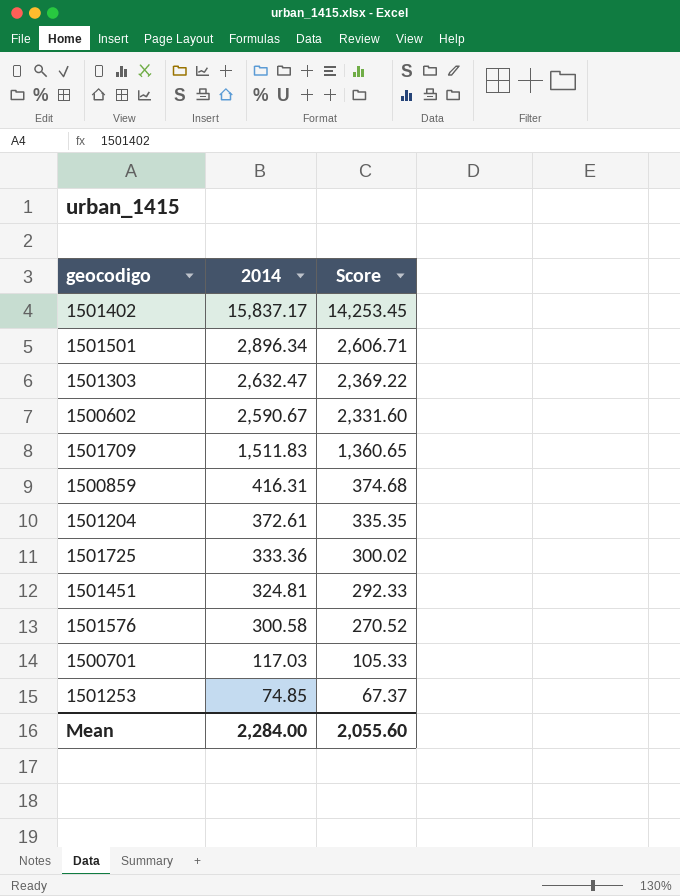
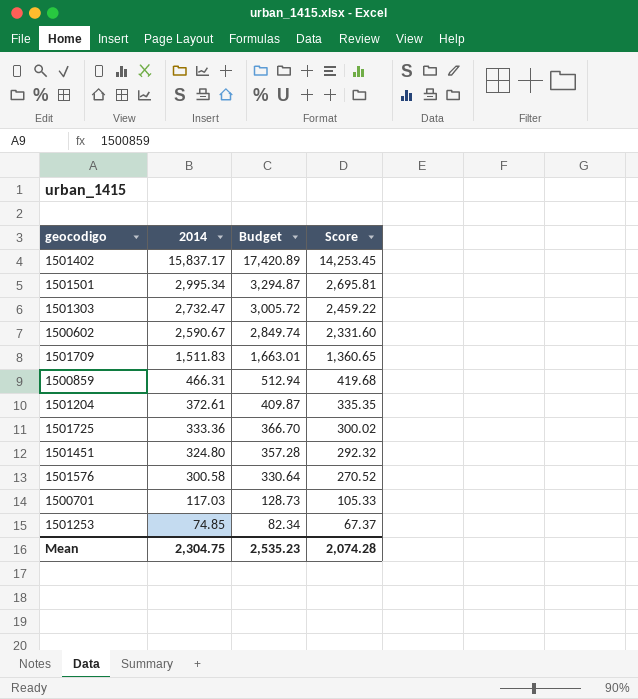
column Budget | formula: none -> [2014] * 1.1
1501501 | 2014: 2,896.34 -> 2,995.34
1501501 | Score: 2,606.71 -> 2,695.81
1501303 | 2014: 2,632.47 -> 2,732.47
1501303 | Score: 2,369.22 -> 2,459.22
1500859 | 2014: 416.31 -> 466.31
1500859 | Score: 374.68 -> 419.68
1501451 | 2014: 324.81 -> 324.80
1501451 | Score: 292.33 -> 292.32
Mean | 2014: 2,284.00 -> 2,304.75
Mean | Score: 2,055.60 -> 2,074.28

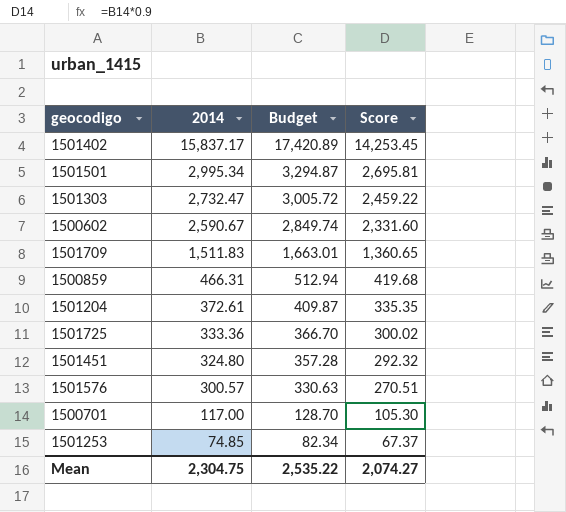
1501576 | 2014: 300.58 -> 300.57
1501576 | Budget: 330.64 -> 330.63
1501576 | Score: 270.52 -> 270.51
1500701 | 2014: 117.03 -> 117.00
1500701 | Budget: 128.73 -> 128.70
1500701 | Score: 105.33 -> 105.30
Mean | Budget: 2,535.23 -> 2,535.22
Mean | Score: 2,074.28 -> 2,074.27

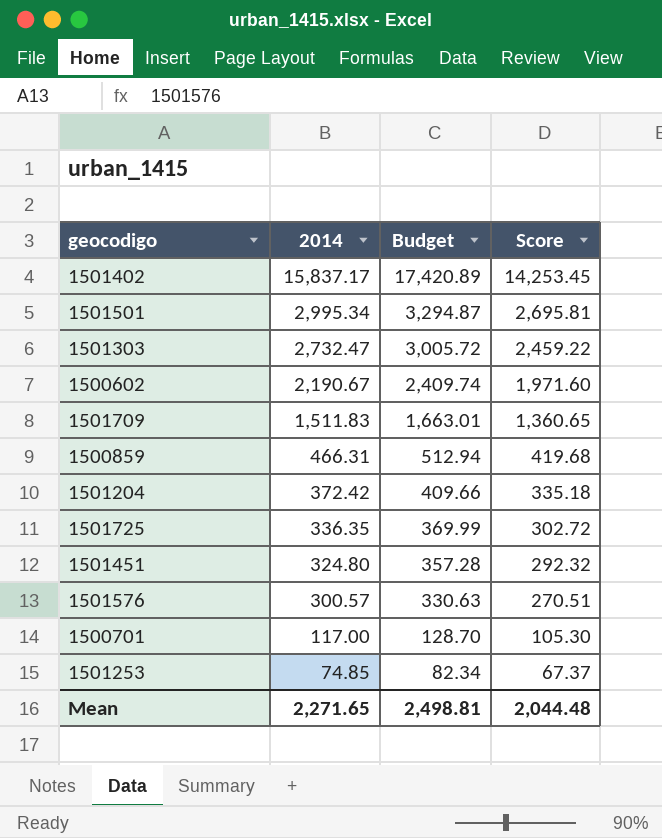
1500602 | 2014: 2,590.67 -> 2,190.67
1500602 | Budget: 2,849.74 -> 2,409.74
1500602 | Score: 2,331.60 -> 1,971.60
1501204 | 2014: 372.61 -> 372.42
1501204 | Budget: 409.87 -> 409.66
1501204 | Score: 335.35 -> 335.18
1501725 | 2014: 333.36 -> 336.35
1501725 | Budget: 366.70 -> 369.99
1501725 | Score: 300.02 -> 302.72
Mean | 2014: 2,304.75 -> 2,271.65
Mean | Budget: 2,535.22 -> 2,498.81
Mean | Score: 2,074.27 -> 2,044.48

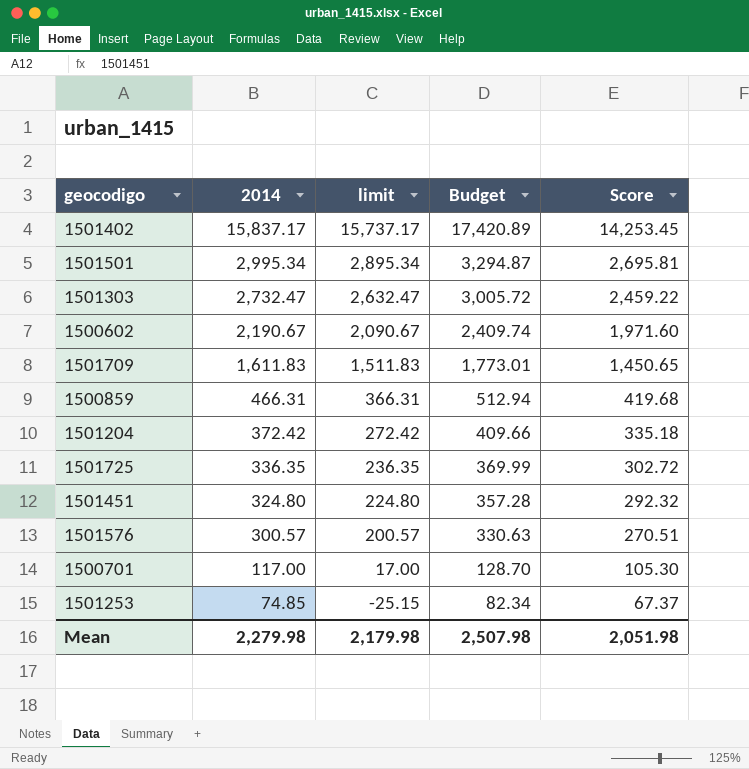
column limit | formula: none -> [2014] - 100
1501709 | 2014: 1,511.83 -> 1,611.83
1501709 | Budget: 1,663.01 -> 1,773.01
1501709 | Score: 1,360.65 -> 1,450.65
Mean | 2014: 2,271.65 -> 2,279.98
Mean | Budget: 2,498.81 -> 2,507.98
Mean | Score: 2,044.48 -> 2,051.98

